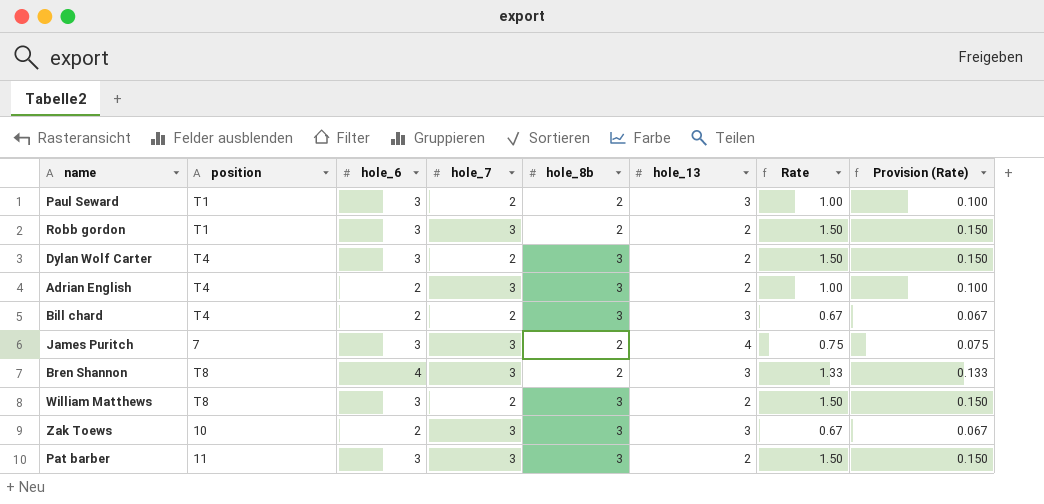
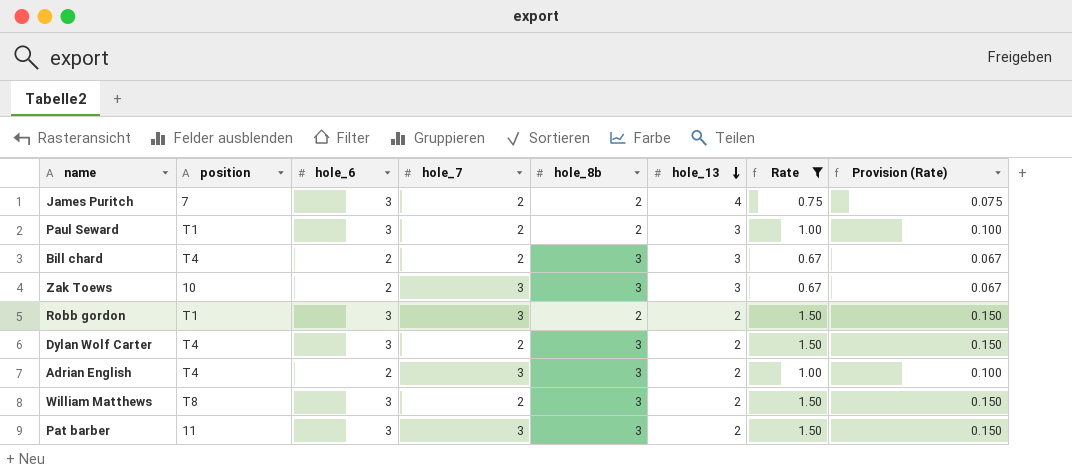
filter: none -> Rate != 1.33
row order: none -> hole_13 descending
James Puritch | hole_7: 3 -> 2

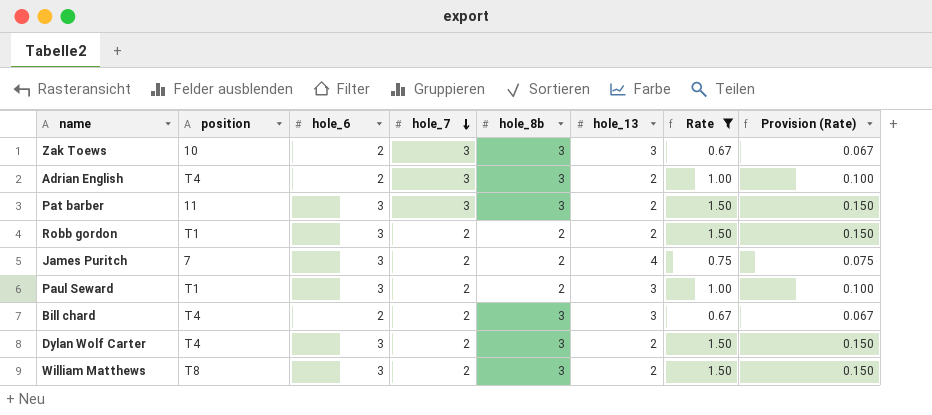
row order: hole_13 descending -> hole_7 descending
Robb gordon | hole_7: 3 -> 2

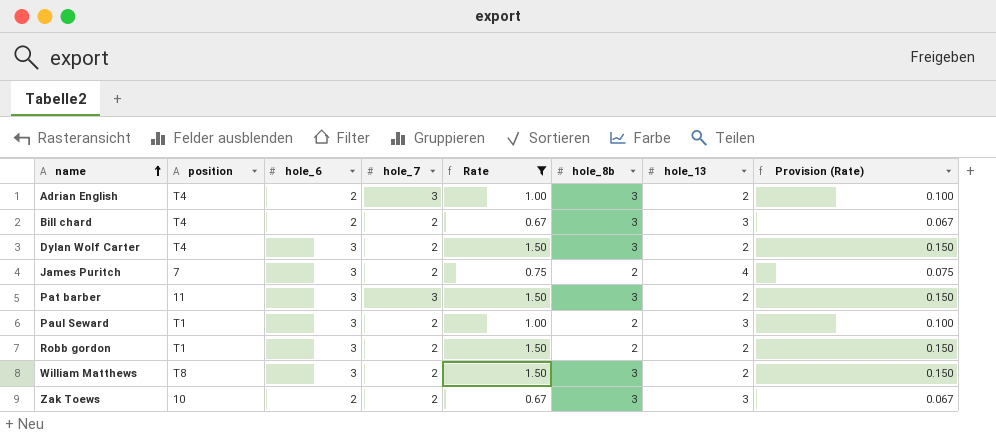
row order: hole_7 descending -> name ascending
column Rate | position: 7 -> 5
Zak Toews | hole_7: 3 -> 2

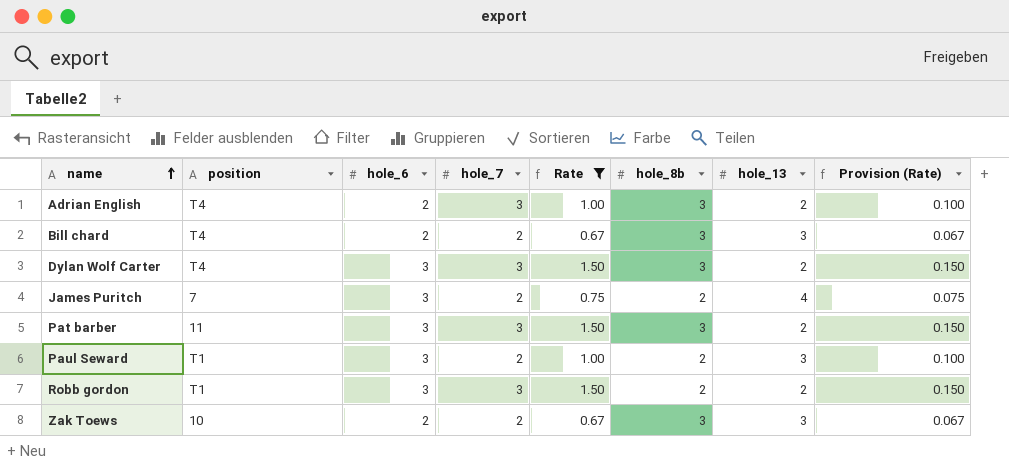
row William Matthews: T8 | 3 | 2 | 1.50 | 3 | 2 | 0.150 -> none
Dylan Wolf Carter | hole_7: 2 -> 3
Robb gordon | hole_7: 2 -> 3

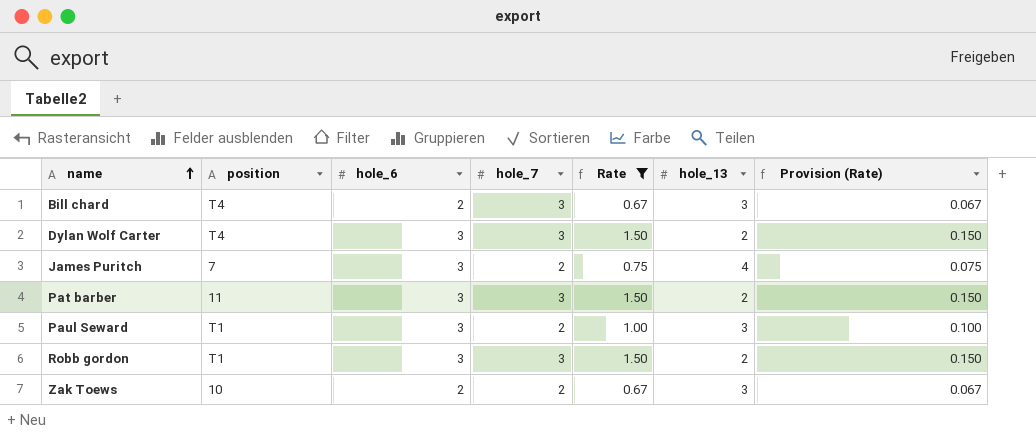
column hole_8b | position: 6 -> none
row Adrian English: T4 | 2 | 3 | 1.00 | 3 | 2 | 0.100 -> none
Bill chard | hole_7: 2 -> 3

